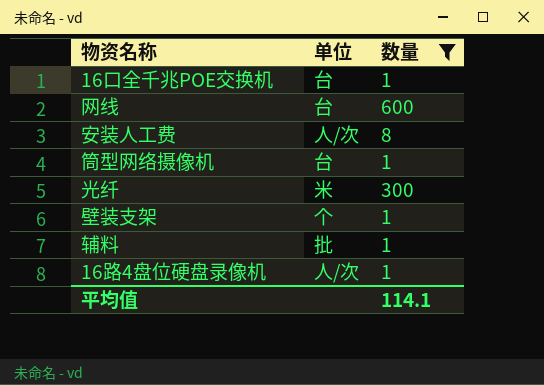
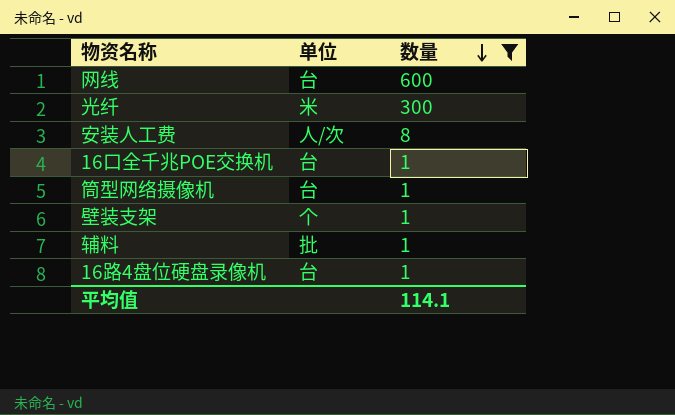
row order: none -> 数量 descending
16路4盘位硬盘录像机 | 单位: 人/次 -> 台

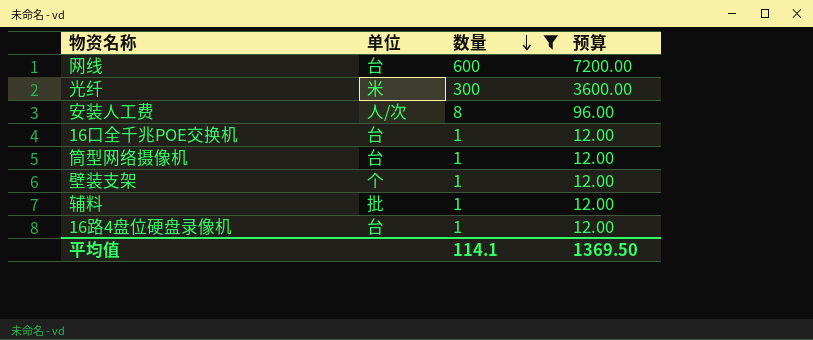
column 预算 | formula: none -> [数量] * 12

